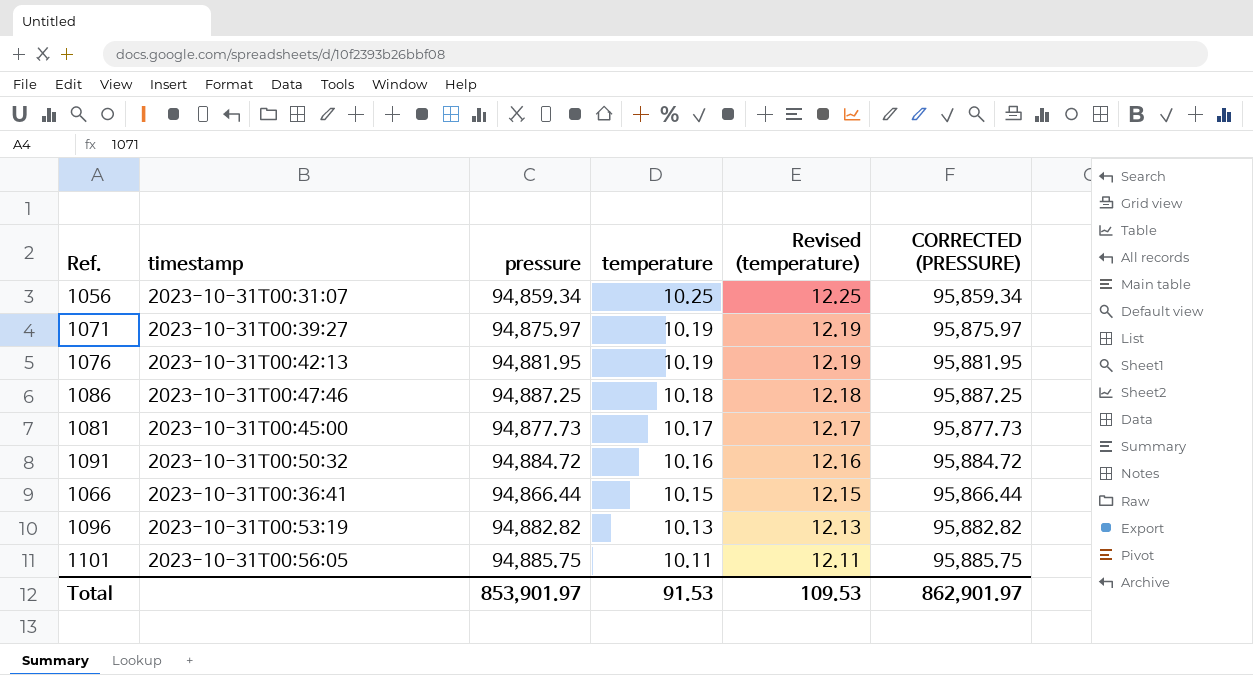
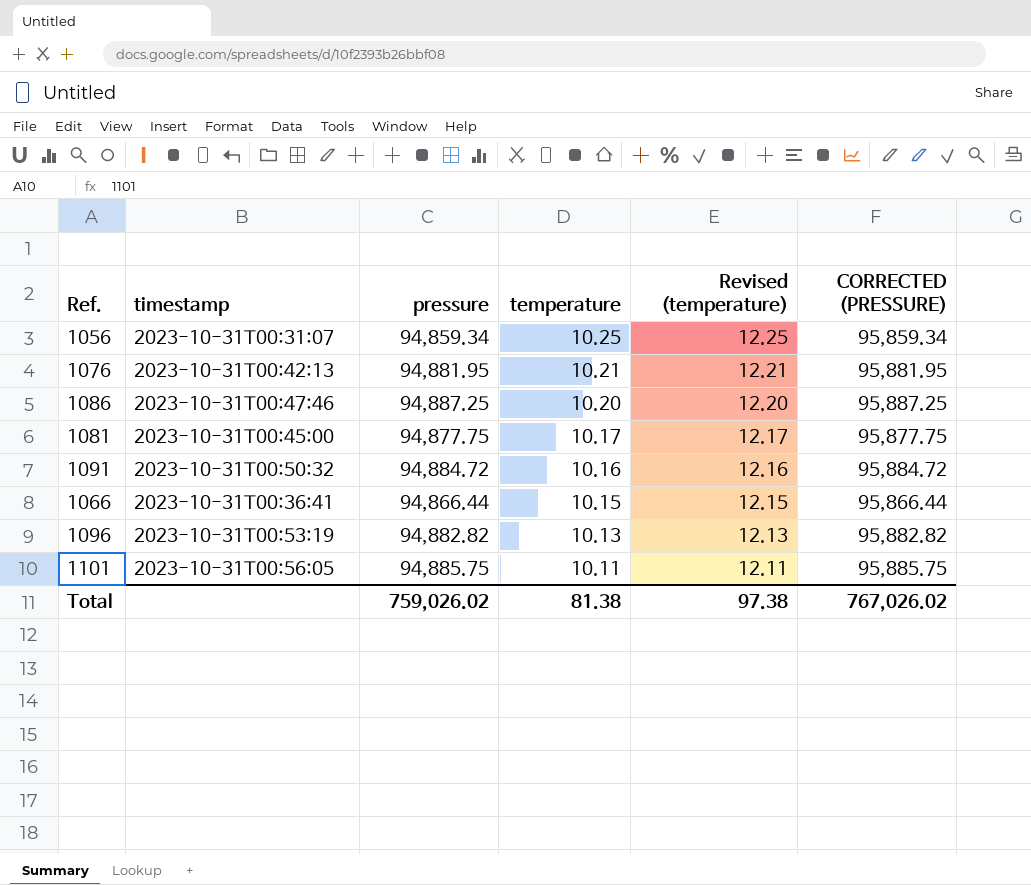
row 1071: 2023-10-31T00:39:27 | 94,875.97 | 10.19 | 12.19 | 95,875.97 -> none
1076 | temperature: 10.19 -> 10.21
1076 | Revised (temperature): 12.19 -> 12.21
1086 | temperature: 10.18 -> 10.20
1086 | Revised (temperature): 12.18 -> 12.20
1081 | pressure: 94,877.73 -> 94,877.75
1081 | CORRECTED (PRESSURE): 95,877.73 -> 95,877.75
Total | pressure: 853,901.97 -> 759,026.02
Total | temperature: 91.53 -> 81.38
Total | Revised (temperature): 109.53 -> 97.38
Total | CORRECTED (PRESSURE): 862,901.97 -> 767,026.02

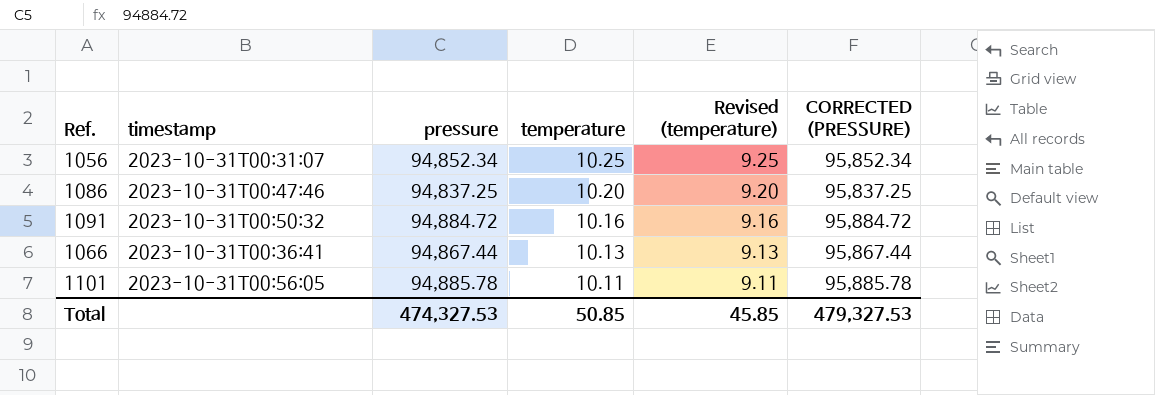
column Revised (temperature) | formula: [temperature] + 2 -> [temperature] - 1
row 1076: 2023-10-31T00:42:13 | 94,881.95 | 10.21 | 12.21 | 95,881.95 -> none
row 1081: 2023-10-31T00:45:00 | 94,877.75 | 10.17 | 12.17 | 95,877.75 -> none
row 1096: 2023-10-31T00:53:19 | 94,882.82 | 10.13 | 12.13 | 95,882.82 -> none
1056 | pressure: 94,859.34 -> 94,852.34
1056 | CORRECTED (PRESSURE): 95,859.34 -> 95,852.34
1086 | pressure: 94,887.25 -> 94,837.25
1086 | CORRECTED (PRESSURE): 95,887.25 -> 95,837.25
1066 | pressure: 94,866.44 -> 94,867.44
1066 | temperature: 10.15 -> 10.13
1066 | CORRECTED (PRESSURE): 95,866.44 -> 95,867.44
1101 | pressure: 94,885.75 -> 94,885.78
1101 | CORRECTED (PRESSURE): 95,885.75 -> 95,885.78
Total | pressure: 759,026.02 -> 474,327.53
Total | temperature: 81.38 -> 50.85
Total | Revised (temperature): 97.38 -> 45.85
Total | CORRECTED (PRESSURE): 767,026.02 -> 479,327.53

